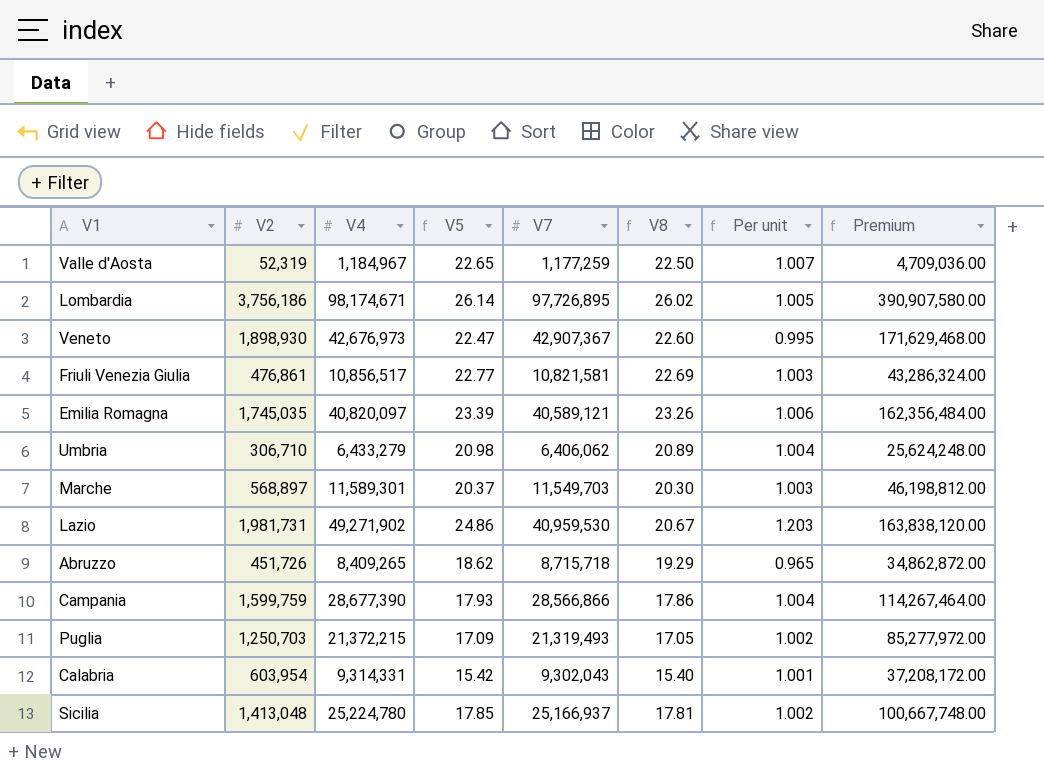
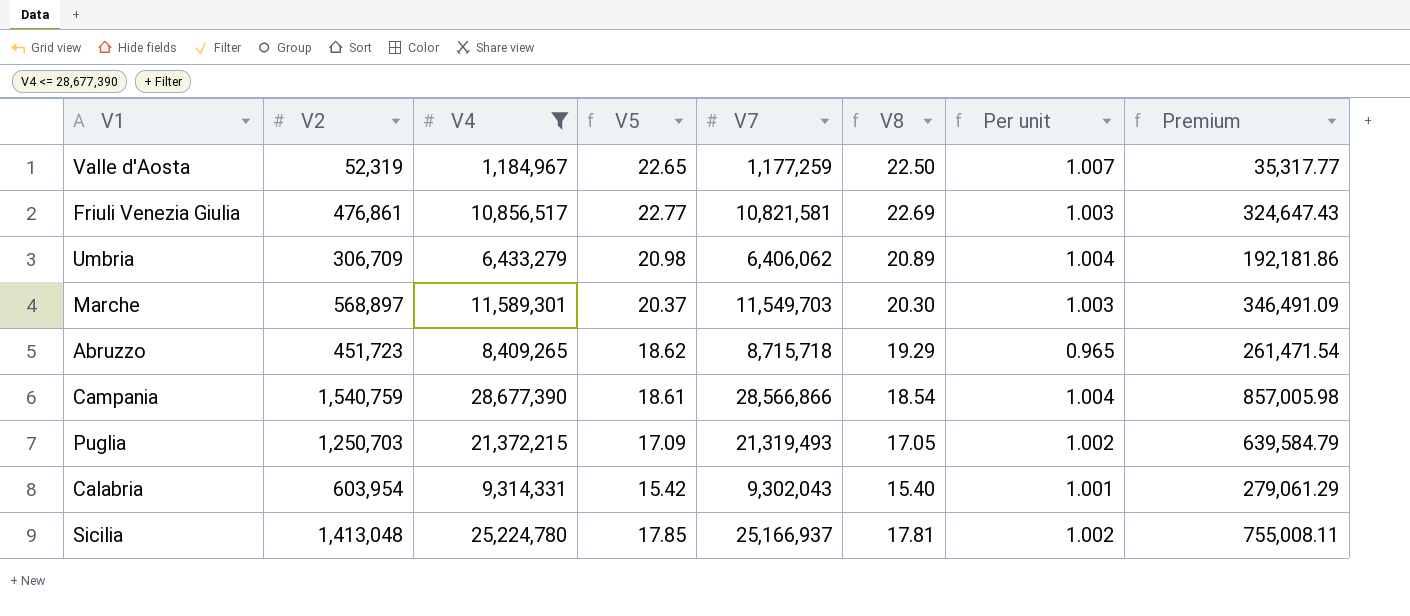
filter: none -> V4 <= 28,677,390
column Premium | formula: [V7] * 4 -> [V7] * 0.03
Umbria | V2: 306,710 -> 306,709
Abruzzo | V2: 451,726 -> 451,723
Campania | V2: 1,599,759 -> 1,540,759
Campania | V5: 17.93 -> 18.61
Campania | V8: 17.86 -> 18.54

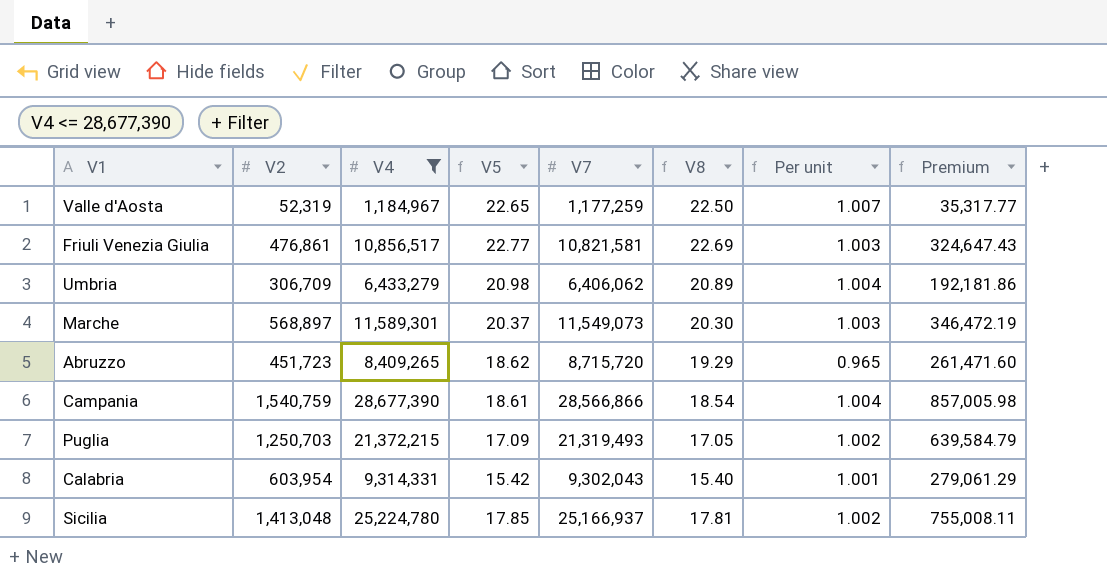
Marche | V7: 11,549,703 -> 11,549,073
Marche | Premium: 346,491.09 -> 346,472.19
Abruzzo | V7: 8,715,718 -> 8,715,720
Abruzzo | Premium: 261,471.54 -> 261,471.60

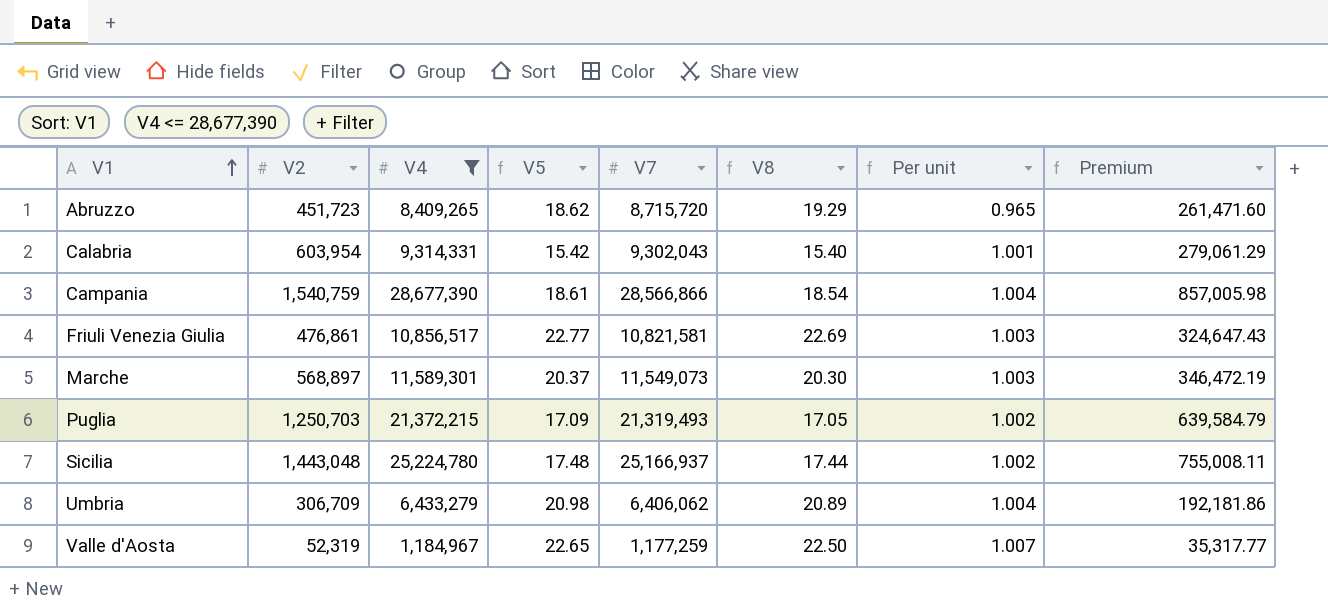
row order: none -> V1 ascending
Sicilia | V2: 1,413,048 -> 1,443,048
Sicilia | V5: 17.85 -> 17.48
Sicilia | V8: 17.81 -> 17.44

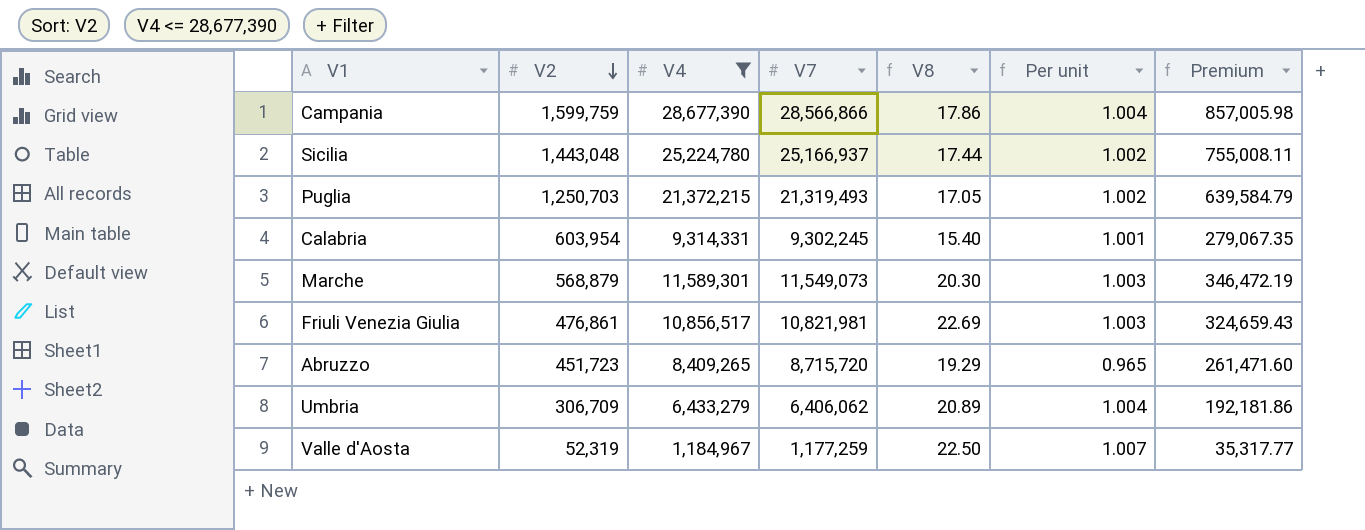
row order: V1 ascending -> V2 descending
column V5 | formula: [V4] / [V2] -> none
Campania | V2: 1,540,759 -> 1,599,759
Campania | V8: 18.54 -> 17.86
Calabria | V7: 9,302,043 -> 9,302,245
Calabria | Premium: 279,061.29 -> 279,067.35
Marche | V2: 568,897 -> 568,879
Friuli Venezia Giulia | V7: 10,821,581 -> 10,821,981
Friuli Venezia Giulia | Premium: 324,647.43 -> 324,659.43

